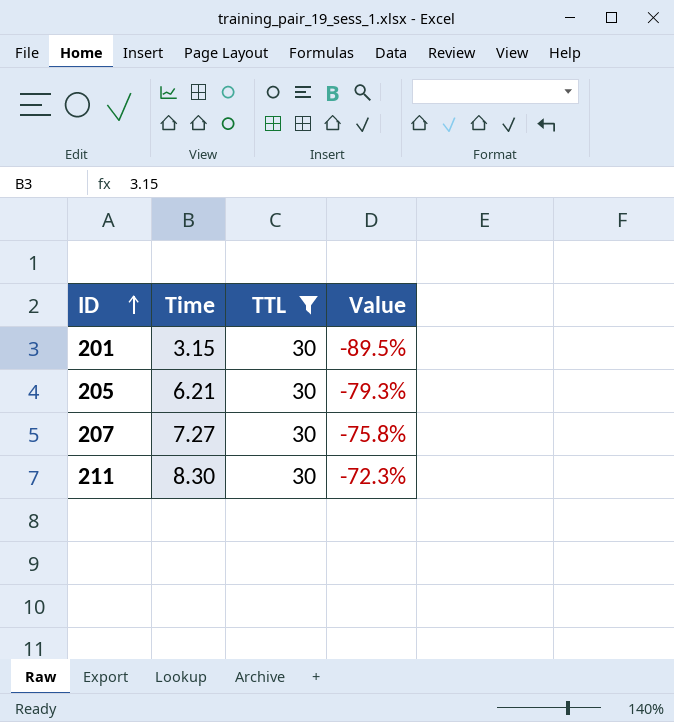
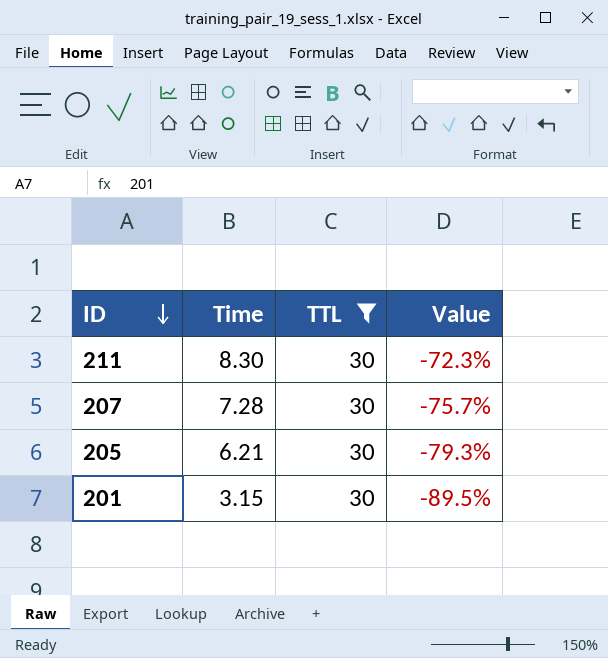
row order: ID ascending -> ID descending
207 | Time: 7.27 -> 7.28
207 | Value: -75.8% -> -75.7%

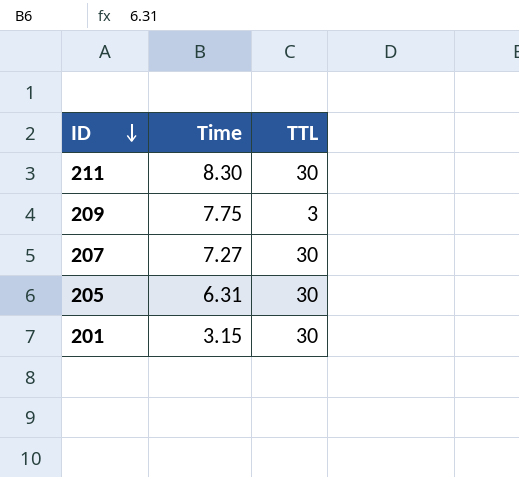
filter: TTL = 30 -> none
column Value | formula: ([Time] - [TTL]) / [TTL] -> none
207 | Time: 7.28 -> 7.27
205 | Time: 6.21 -> 6.31

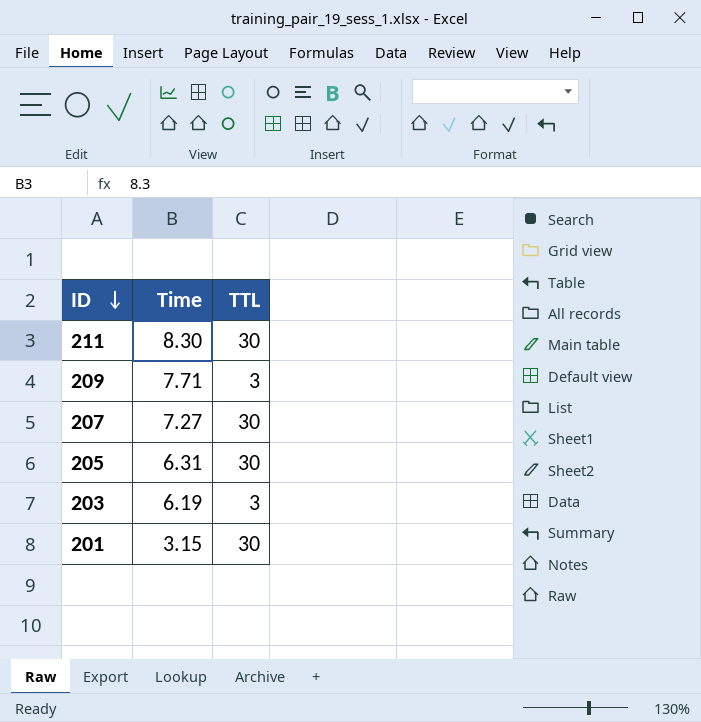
209 | Time: 7.75 -> 7.71
row 203: none -> 6.19 | 3

